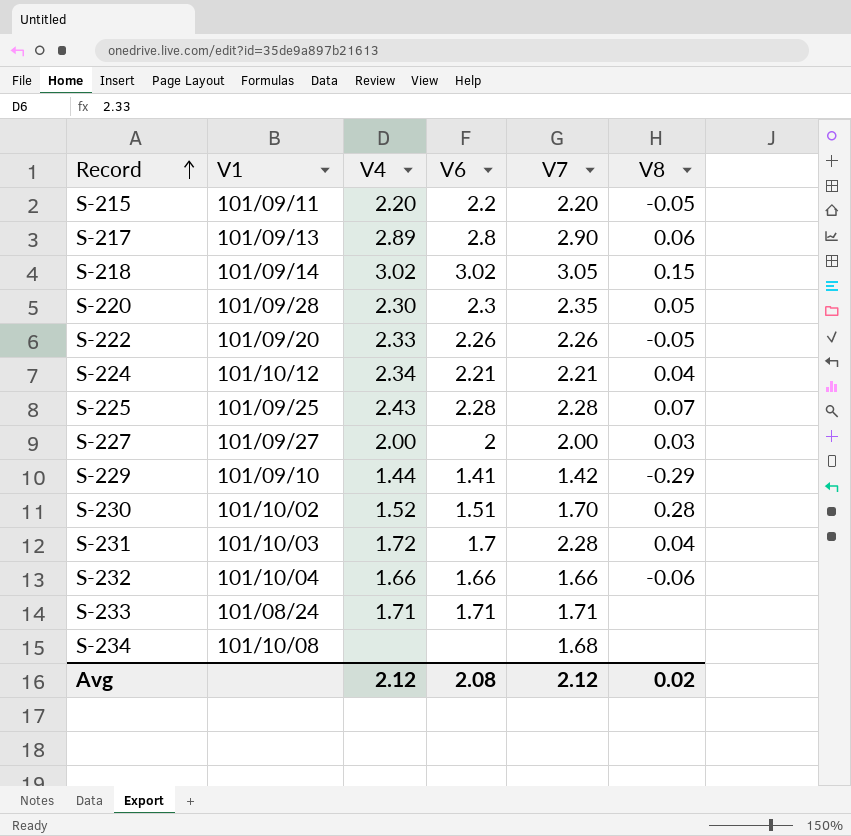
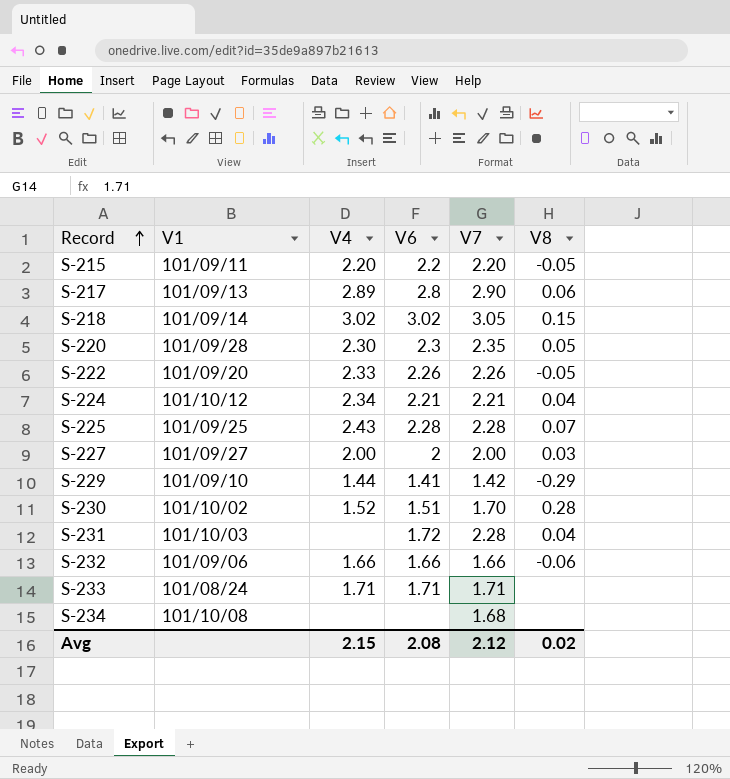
S-231 | V4: 1.72 -> none
S-231 | V6: 1.7 -> 1.72
S-232 | V1: 101/10/04 -> 101/09/06
Avg | V4: 2.12 -> 2.15

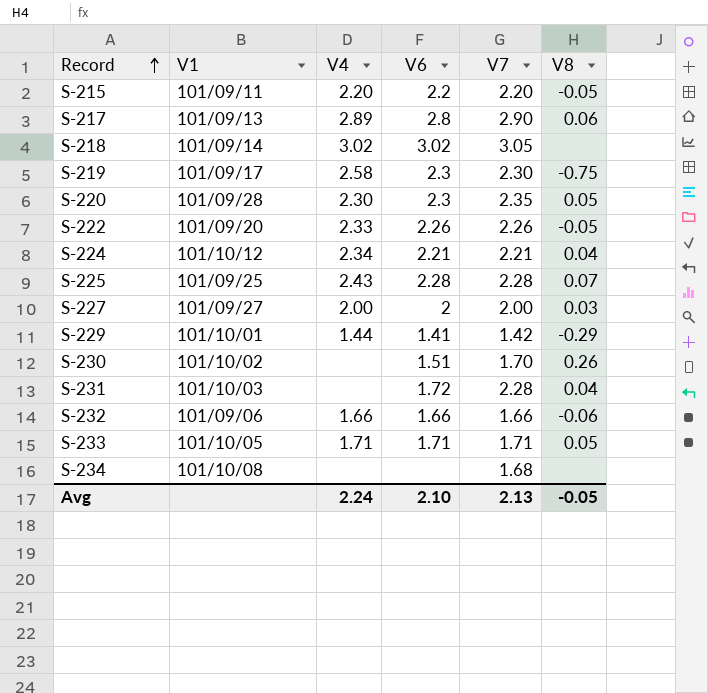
S-218 | V8: 0.15 -> none
row S-219: none -> 101/09/17 | 2.58 | 2.3 | 2.30 | -0.75
S-229 | V1: 101/09/10 -> 101/10/01
S-230 | V4: 1.52 -> none
S-230 | V8: 0.28 -> 0.26
S-233 | V1: 101/08/24 -> 101/10/05
S-233 | V8: none -> 0.05
Avg | V4: 2.15 -> 2.24
Avg | V6: 2.08 -> 2.10
Avg | V7: 2.12 -> 2.13
Avg | V8: 0.02 -> -0.05

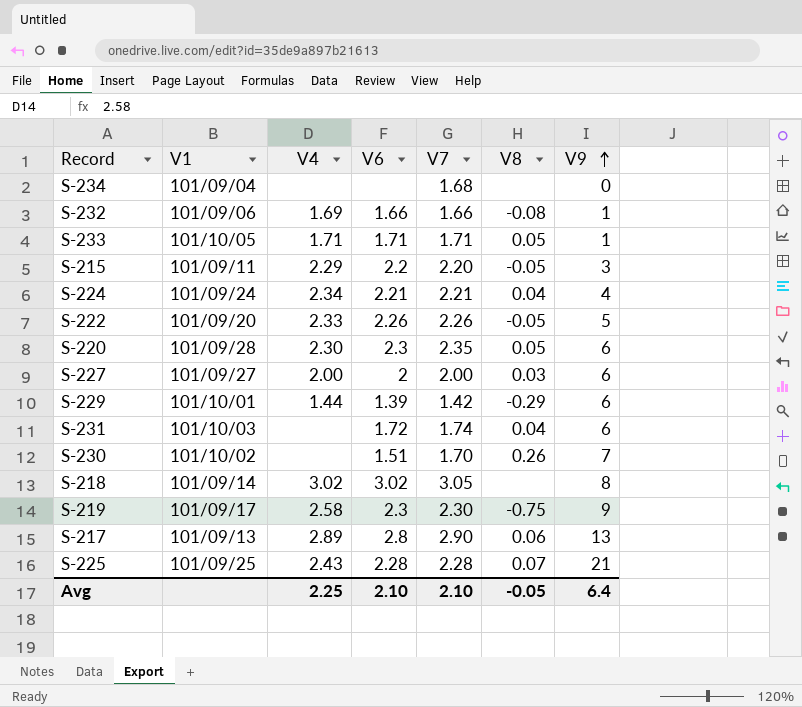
row order: Record ascending -> V9 ascending
column V9 | position: none -> 7
S-234 | V1: 101/10/08 -> 101/09/04
S-232 | V4: 1.66 -> 1.69
S-232 | V8: -0.06 -> -0.08
S-215 | V4: 2.20 -> 2.29
S-224 | V1: 101/10/12 -> 101/09/24
S-229 | V6: 1.41 -> 1.39
S-231 | V7: 2.28 -> 1.74
Avg | V4: 2.24 -> 2.25
Avg | V7: 2.13 -> 2.10

